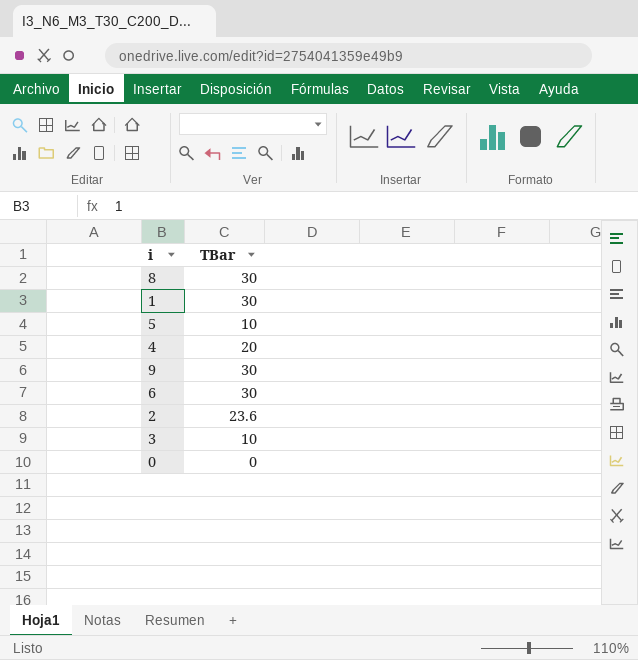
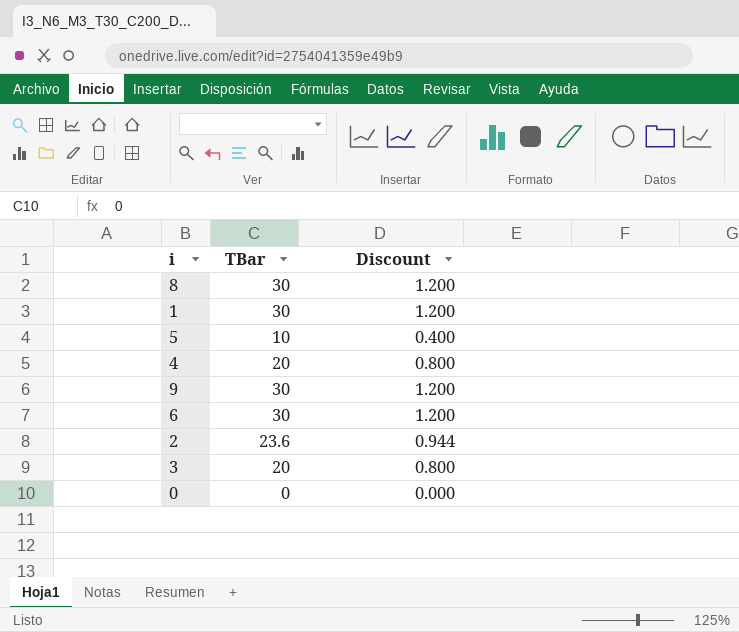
column Discount | formula: none -> [TBar] * 0.04
3 | TBar: 10 -> 20

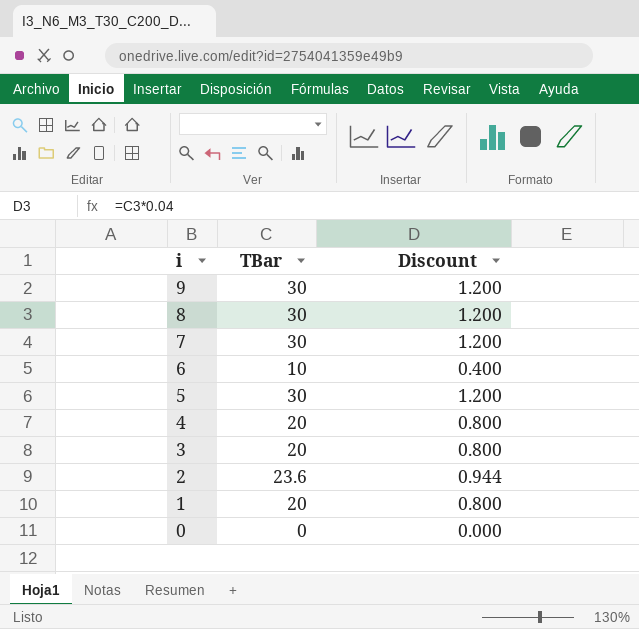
row order: none -> i descending
row 7: none -> 30 | 1.200
6 | TBar: 30 -> 10
6 | Discount: 1.200 -> 0.400
5 | TBar: 10 -> 30
5 | Discount: 0.400 -> 1.200
1 | TBar: 30 -> 20
1 | Discount: 1.200 -> 0.800

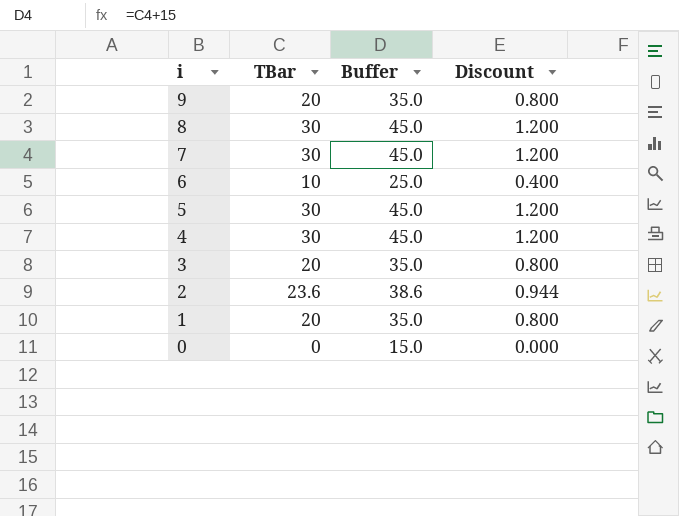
column Buffer | formula: none -> [TBar] + 15
9 | TBar: 30 -> 20
9 | Discount: 1.200 -> 0.800
4 | TBar: 20 -> 30
4 | Discount: 0.800 -> 1.200

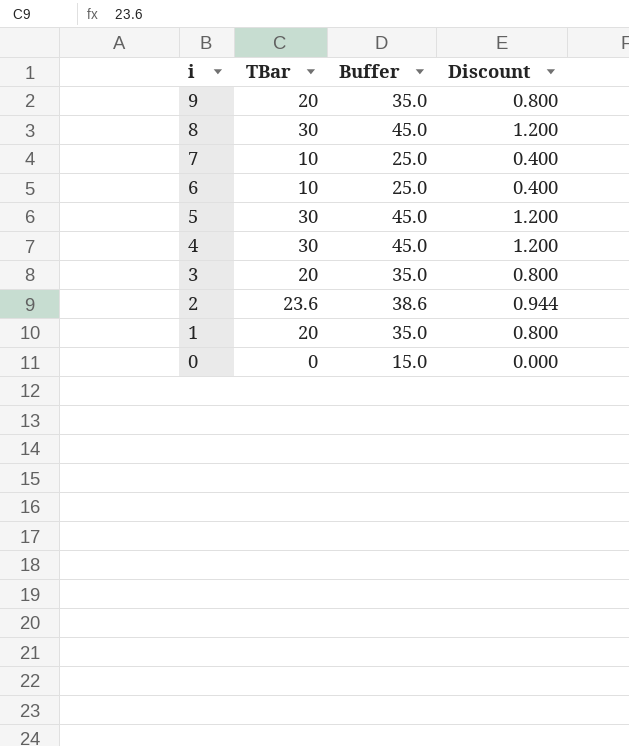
7 | TBar: 30 -> 10
7 | Buffer: 45.0 -> 25.0
7 | Discount: 1.200 -> 0.400

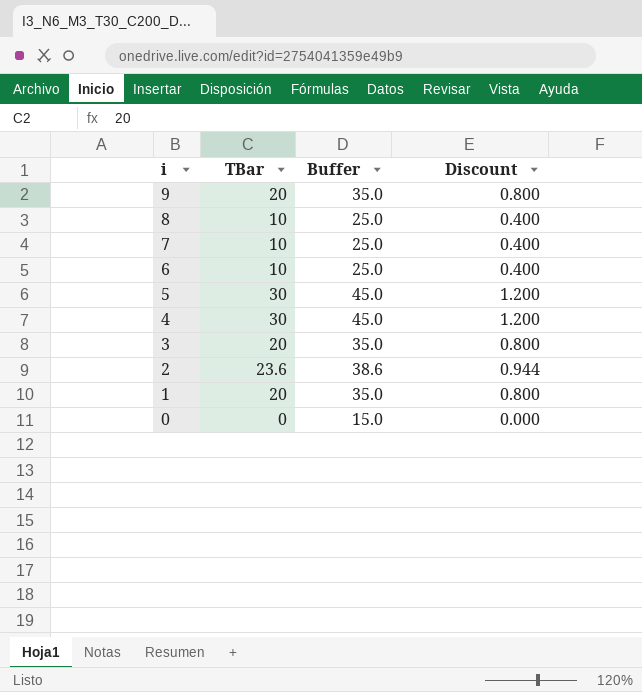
8 | TBar: 30 -> 10
8 | Buffer: 45.0 -> 25.0
8 | Discount: 1.200 -> 0.400

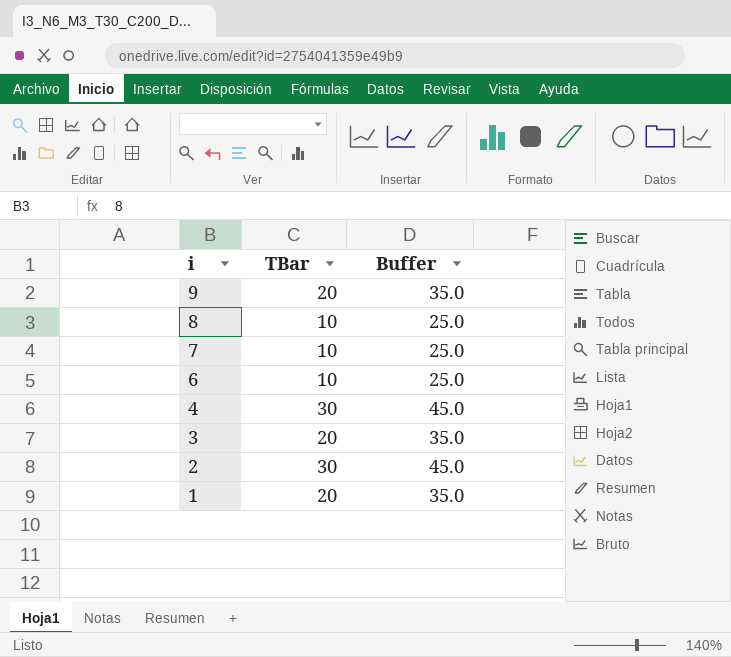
column Discount | formula: [TBar] * 0.04 -> none
row 5: 30 | 45.0 | 1.200 -> none
row 0: 0 | 15.0 | 0.000 -> none
2 | TBar: 23.6 -> 30
2 | Buffer: 38.6 -> 45.0

